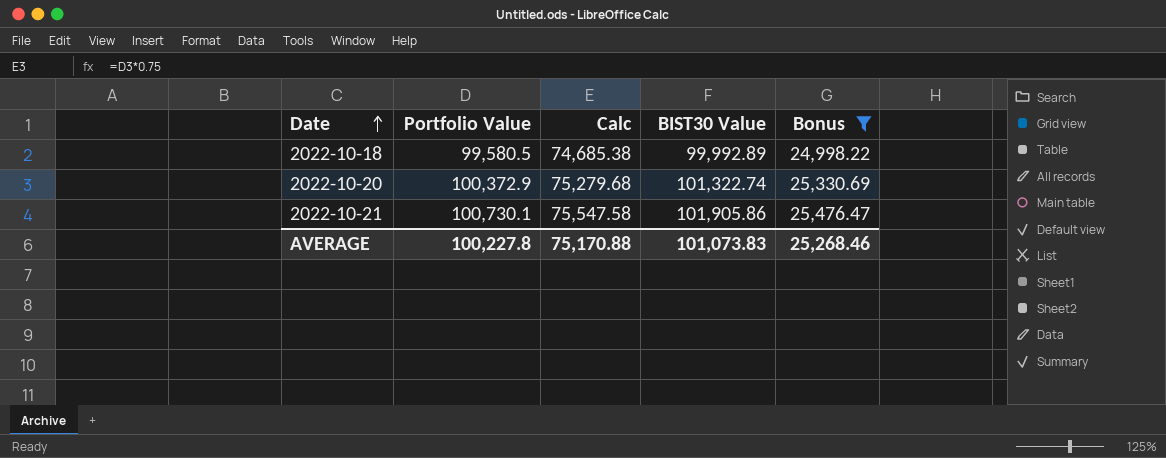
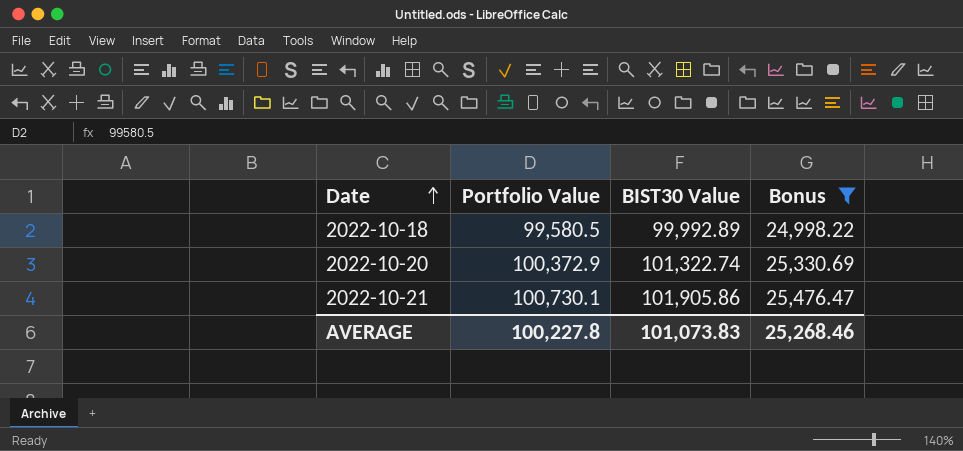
column Calc | formula: [Portfolio Value] * 0.75 -> none

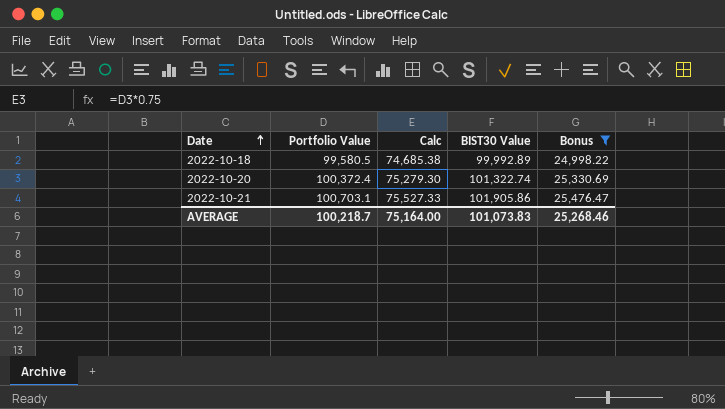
column Calc | formula: none -> [Portfolio Value] * 0.75
2022-10-20 | Portfolio Value: 100,372.9 -> 100,372.4
2022-10-21 | Portfolio Value: 100,730.1 -> 100,703.1
AVERAGE | Portfolio Value: 100,227.8 -> 100,218.7

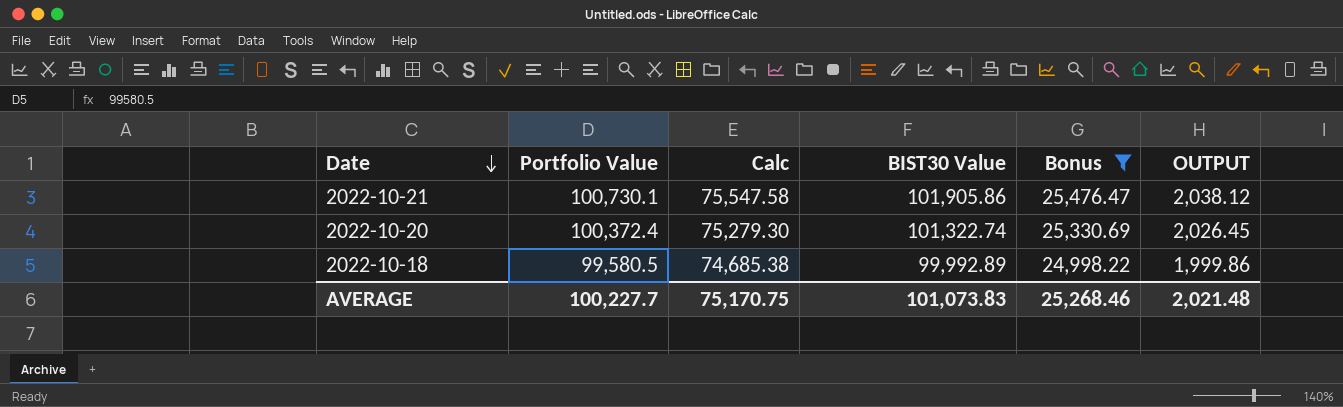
row order: Date ascending -> Date descending
column OUTPUT | formula: none -> [BIST30 Value] * 0.02
2022-10-21 | Portfolio Value: 100,703.1 -> 100,730.1
2022-10-21 | Calc: 75,527.33 -> 75,547.58
AVERAGE | Portfolio Value: 100,218.7 -> 100,227.7
AVERAGE | Calc: 75,164.00 -> 75,170.75

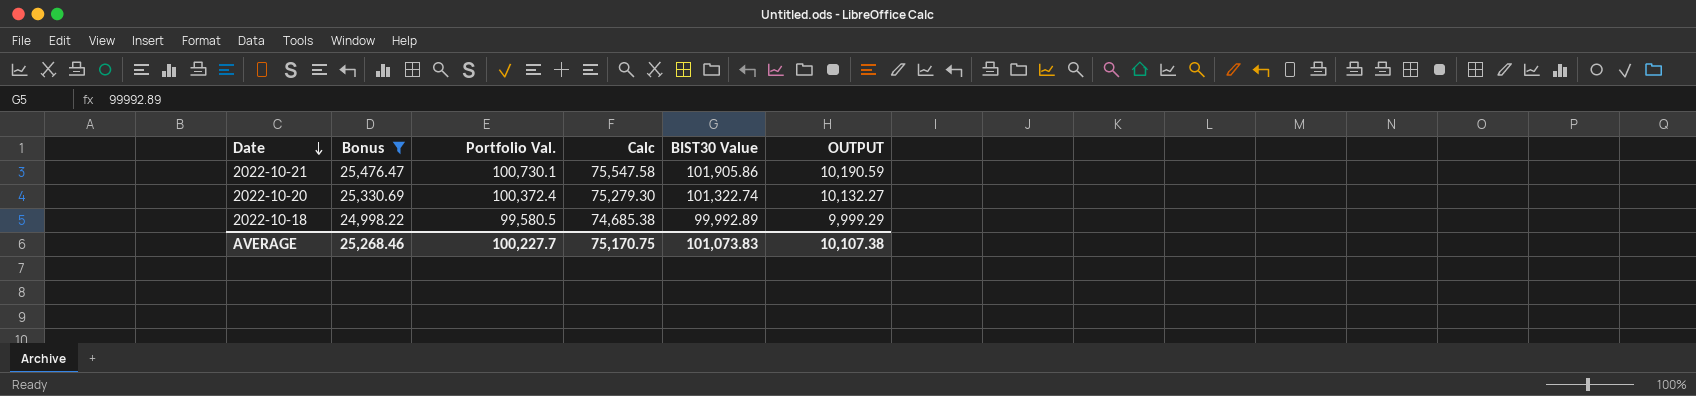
column Bonus | position: 5 -> 2
column name: Portfolio Value -> Portfolio Val.
column OUTPUT | formula: [BIST30 Value] * 0.02 -> [BIST30 Value] * 0.1
AVERAGE | OUTPUT: 2,021.48 -> 10,107.38

